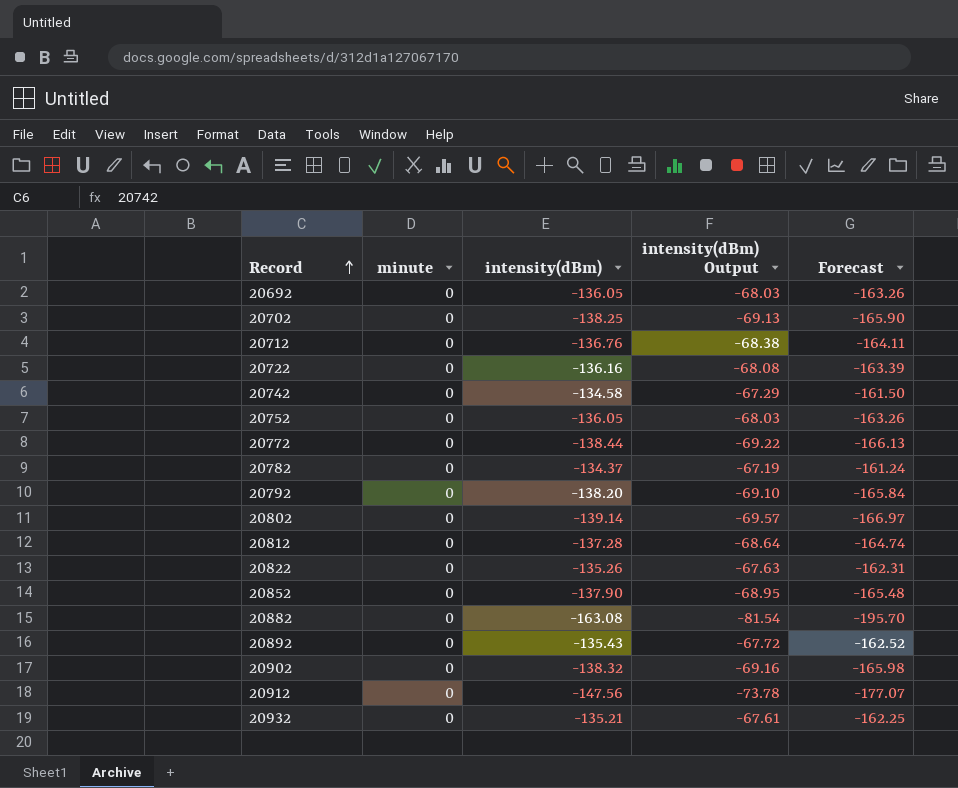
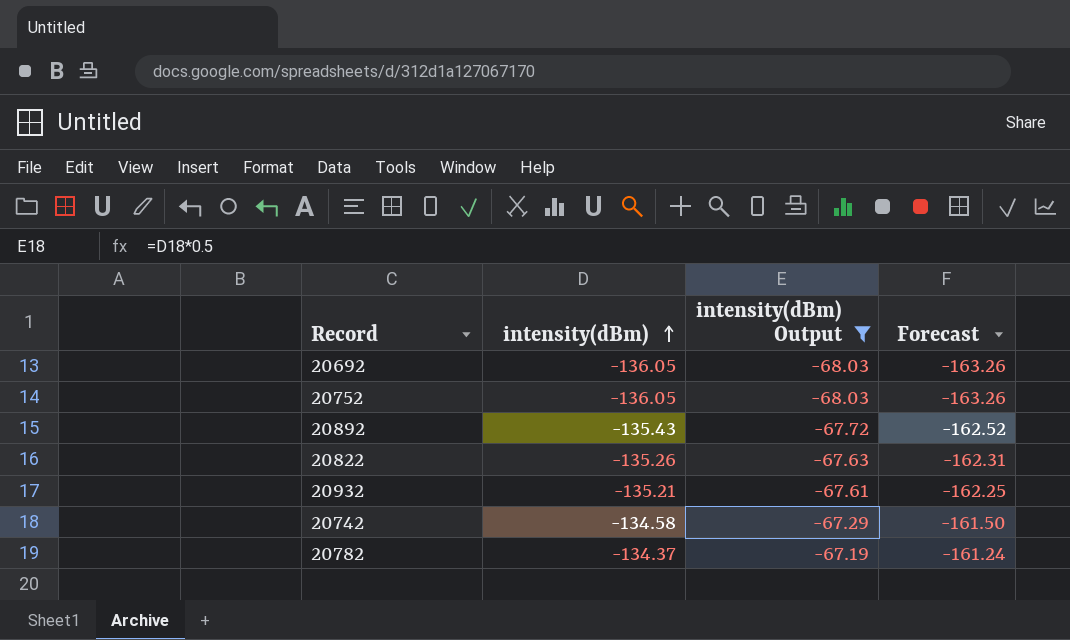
filter: none -> intensity(dBm) Output >= -68.03
row order: Record ascending -> intensity(dBm) ascending
column minute | position: 2 -> none

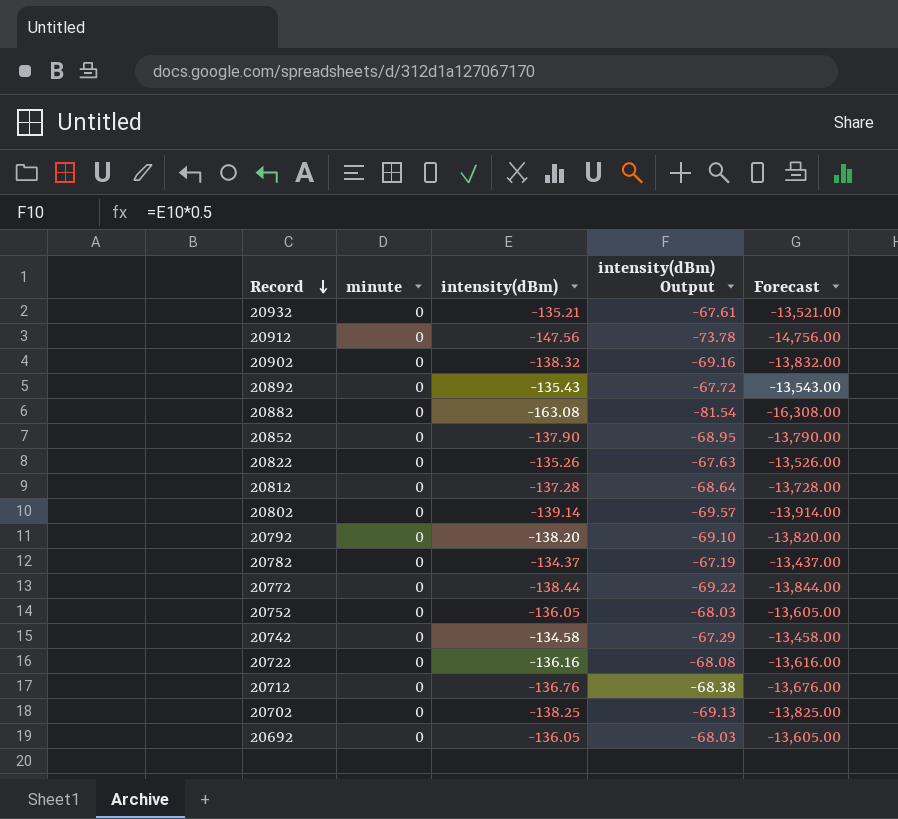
filter: intensity(dBm) Output >= -68.03 -> none
row order: intensity(dBm) ascending -> Record descending
column minute | position: none -> 2
column Forecast | formula: [intensity(dBm)] * 1.2 -> [intensity(dBm)] * 100

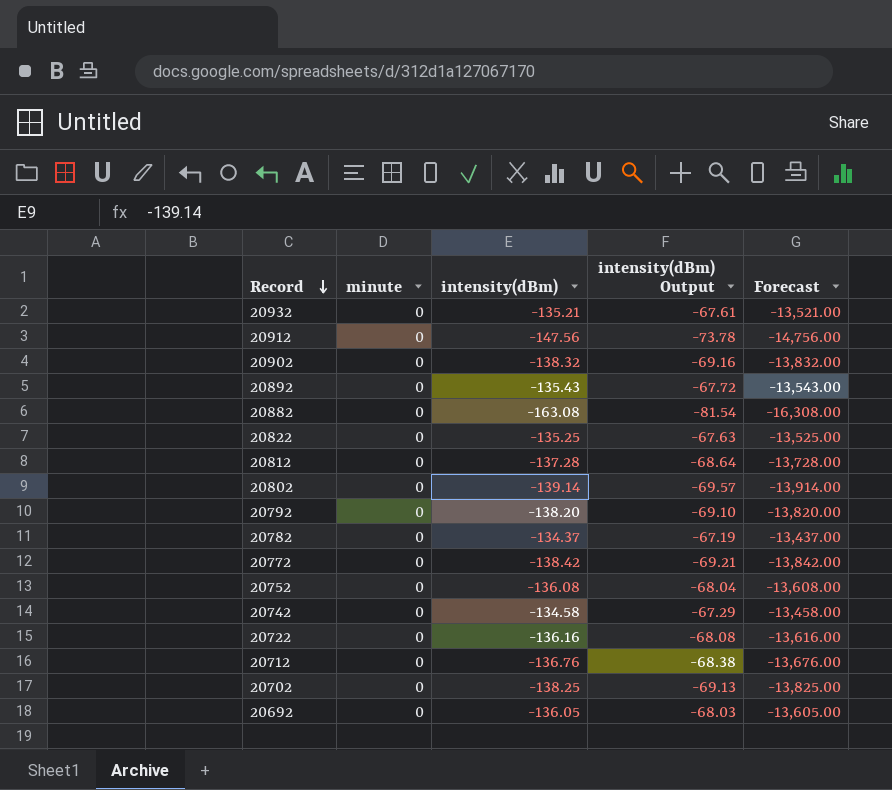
row 20852: 0 | -137.90 | -68.95 | -13,790.00 -> none
20822 | intensity(dBm): -135.26 -> -135.25
20822 | Forecast: -13,526.00 -> -13,525.00
20772 | intensity(dBm): -138.44 -> -138.42
20772 | intensity(dBm) Output: -69.22 -> -69.21
20772 | Forecast: -13,844.00 -> -13,842.00
20752 | intensity(dBm): -136.05 -> -136.08
20752 | intensity(dBm) Output: -68.03 -> -68.04
20752 | Forecast: -13,605.00 -> -13,608.00

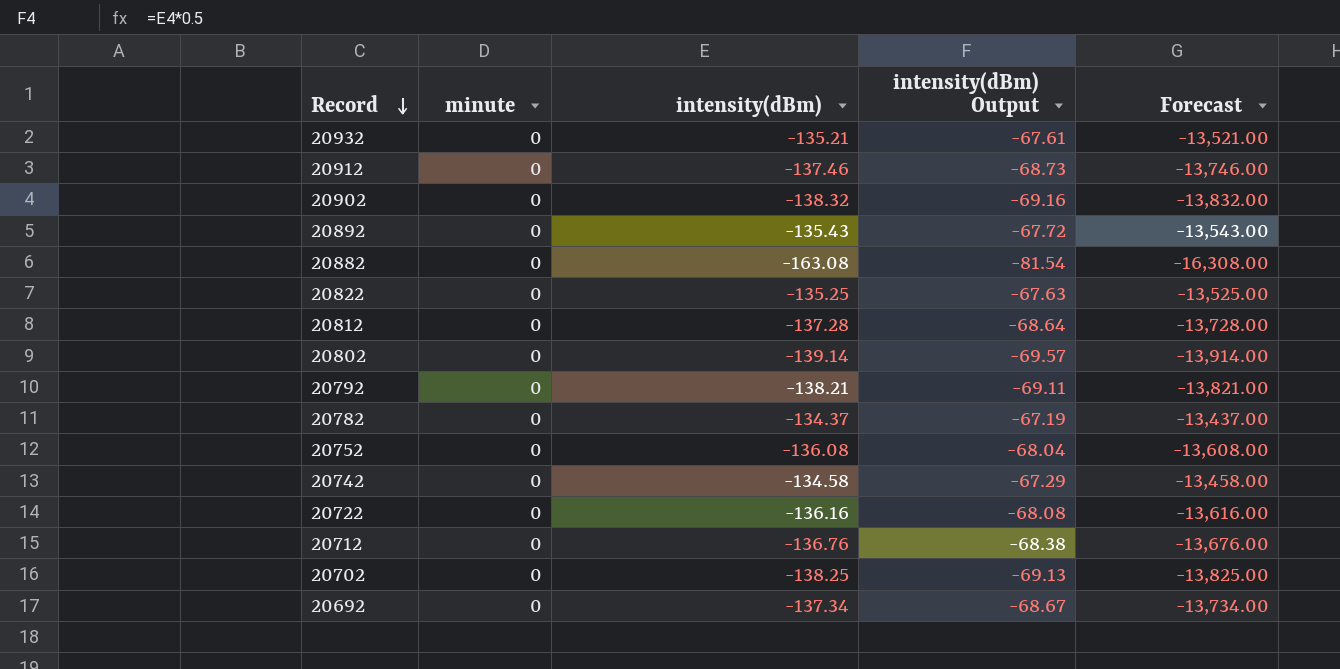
row 20772: 0 | -138.42 | -69.21 | -13,842.00 -> none
20912 | intensity(dBm): -147.56 -> -137.46
20912 | intensity(dBm) Output: -73.78 -> -68.73
20912 | Forecast: -14,756.00 -> -13,746.00
20792 | intensity(dBm): -138.20 -> -138.21
20792 | intensity(dBm) Output: -69.10 -> -69.11
20792 | Forecast: -13,820.00 -> -13,821.00
20692 | intensity(dBm): -136.05 -> -137.34
20692 | intensity(dBm) Output: -68.03 -> -68.67
20692 | Forecast: -13,605.00 -> -13,734.00

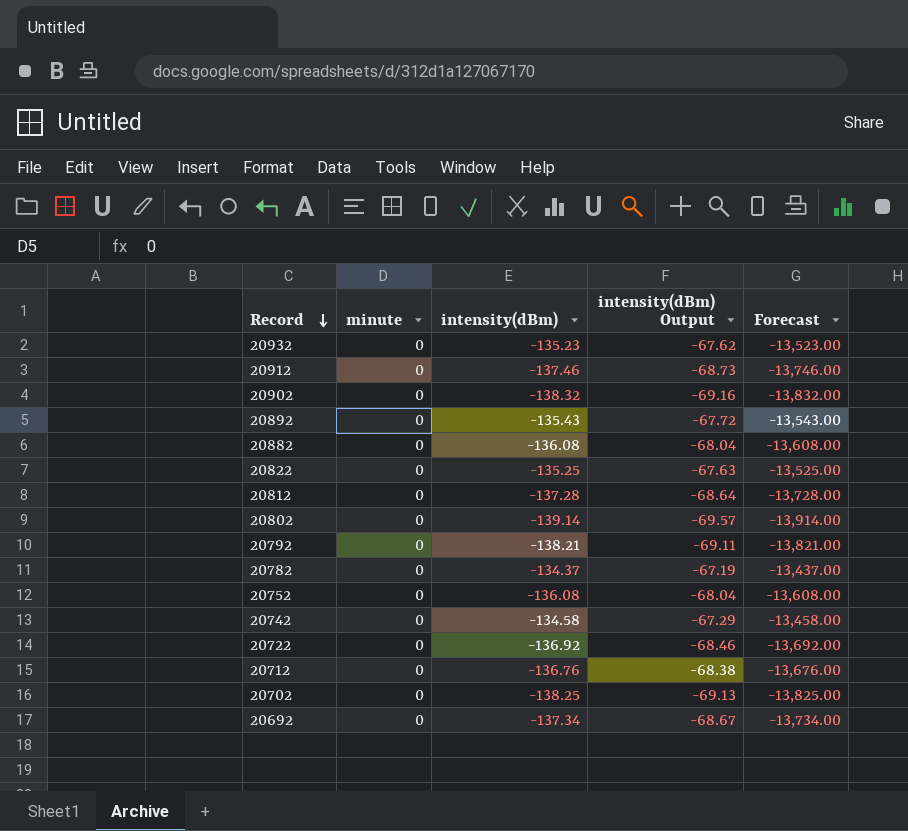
20932 | intensity(dBm): -135.21 -> -135.23
20932 | intensity(dBm) Output: -67.61 -> -67.62
20932 | Forecast: -13,521.00 -> -13,523.00
20882 | intensity(dBm): -163.08 -> -136.08
20882 | intensity(dBm) Output: -81.54 -> -68.04
20882 | Forecast: -16,308.00 -> -13,608.00
20722 | intensity(dBm): -136.16 -> -136.92
20722 | intensity(dBm) Output: -68.08 -> -68.46
20722 | Forecast: -13,616.00 -> -13,692.00

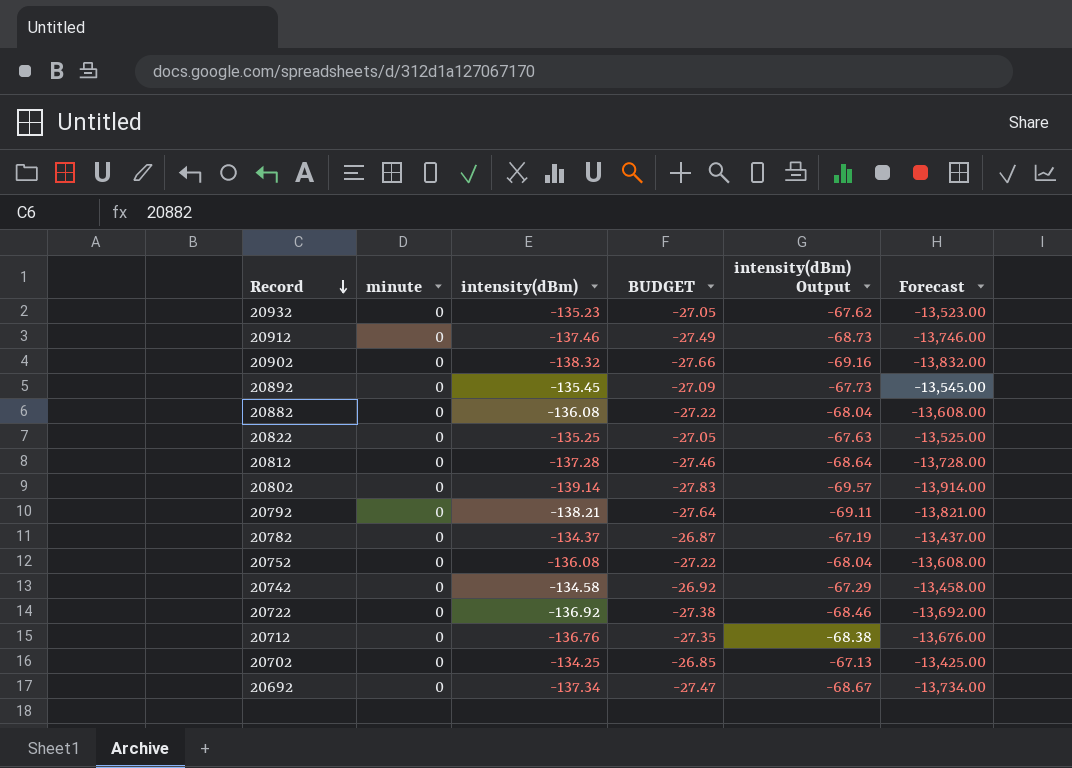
column BUDGET | formula: none -> [intensity(dBm)] * 0.2
20892 | intensity(dBm): -135.43 -> -135.45
20892 | intensity(dBm) Output: -67.72 -> -67.73
20892 | Forecast: -13,543.00 -> -13,545.00
20702 | intensity(dBm): -138.25 -> -134.25
20702 | intensity(dBm) Output: -69.13 -> -67.13
20702 | Forecast: -13,825.00 -> -13,425.00

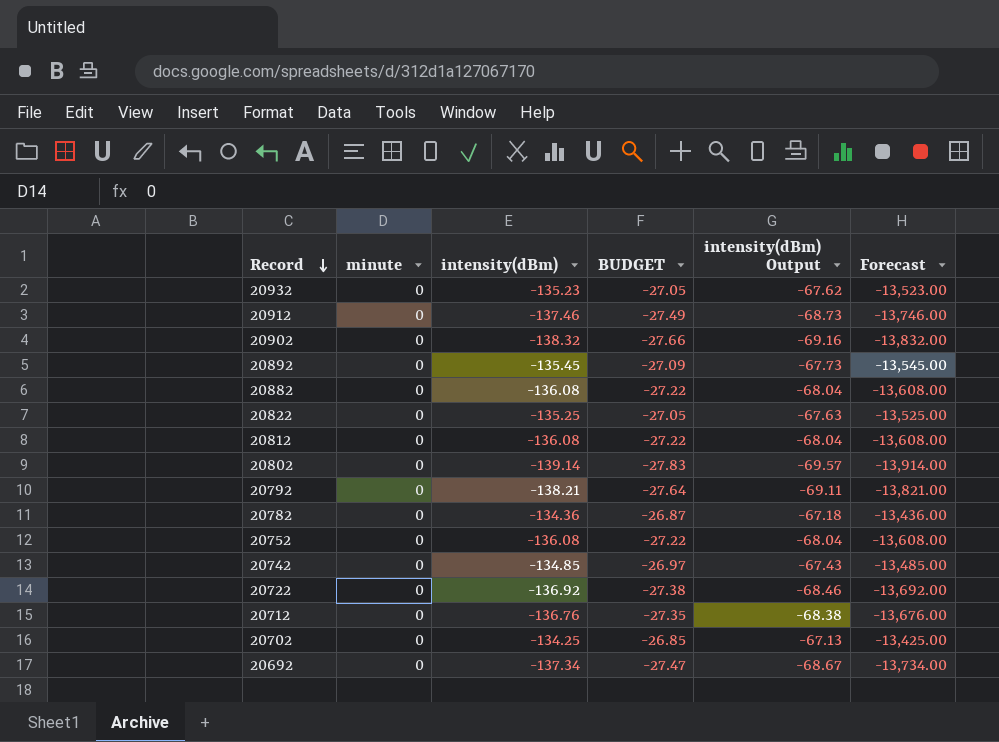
20812 | intensity(dBm): -137.28 -> -136.08
20812 | BUDGET: -27.46 -> -27.22
20812 | intensity(dBm) Output: -68.64 -> -68.04
20812 | Forecast: -13,728.00 -> -13,608.00
20782 | intensity(dBm): -134.37 -> -134.36
20782 | intensity(dBm) Output: -67.19 -> -67.18
20782 | Forecast: -13,437.00 -> -13,436.00
20742 | intensity(dBm): -134.58 -> -134.85
20742 | BUDGET: -26.92 -> -26.97
20742 | intensity(dBm) Output: -67.29 -> -67.43
20742 | Forecast: -13,458.00 -> -13,485.00

